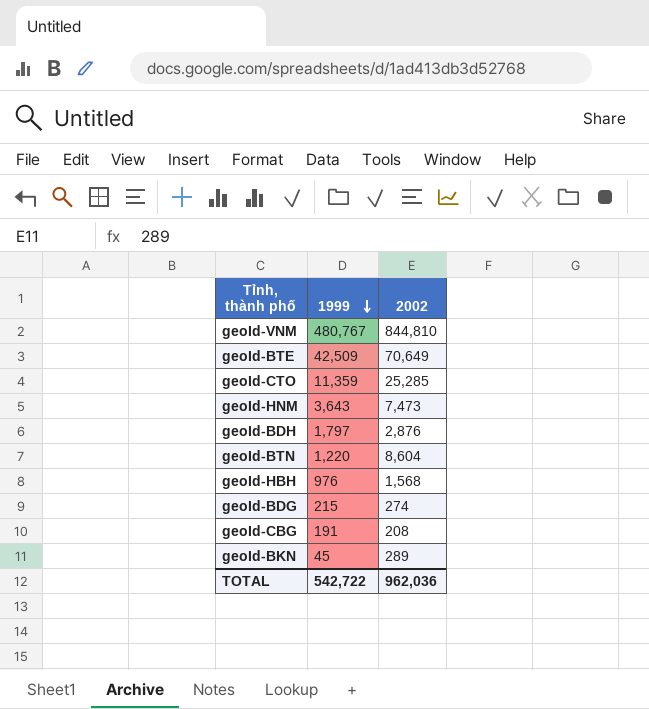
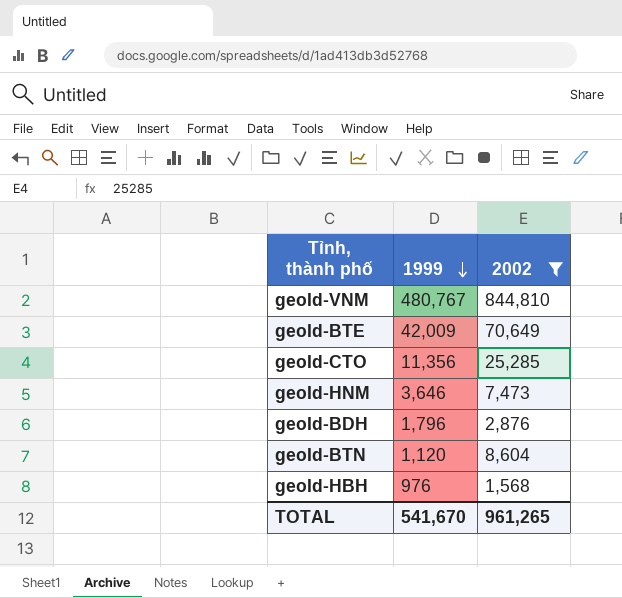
filter: none -> 2002 >= 1,568
geoId-BTE | 1999: 42,509 -> 42,009
geoId-CTO | 1999: 11,359 -> 11,356
geoId-HNM | 1999: 3,643 -> 3,646
geoId-BDH | 1999: 1,797 -> 1,796
geoId-BTN | 1999: 1,220 -> 1,120
TOTAL | 1999: 542,722 -> 541,670
TOTAL | 2002: 962,036 -> 961,265

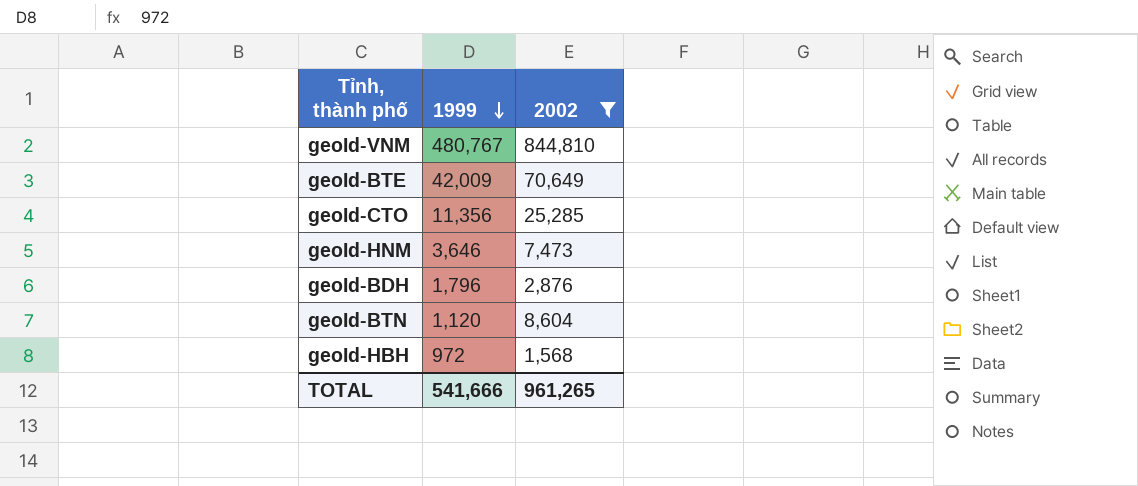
geoId-HBH | 1999: 976 -> 972
TOTAL | 1999: 541,670 -> 541,666

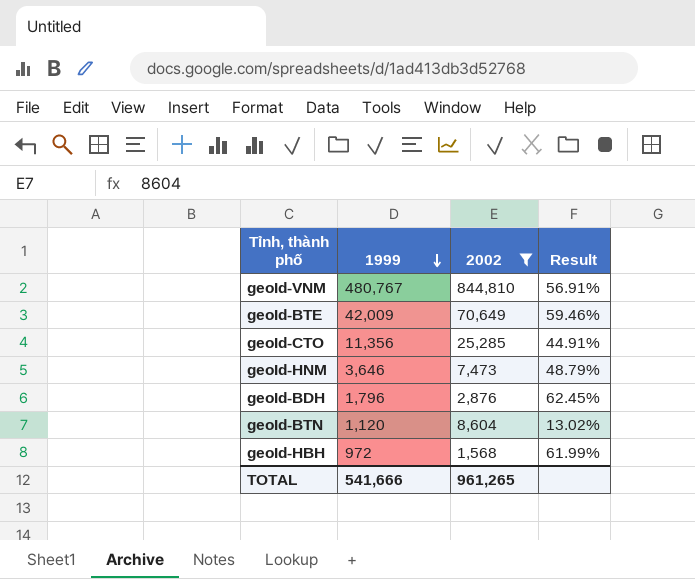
column Result | formula: none -> [1999] / [2002]

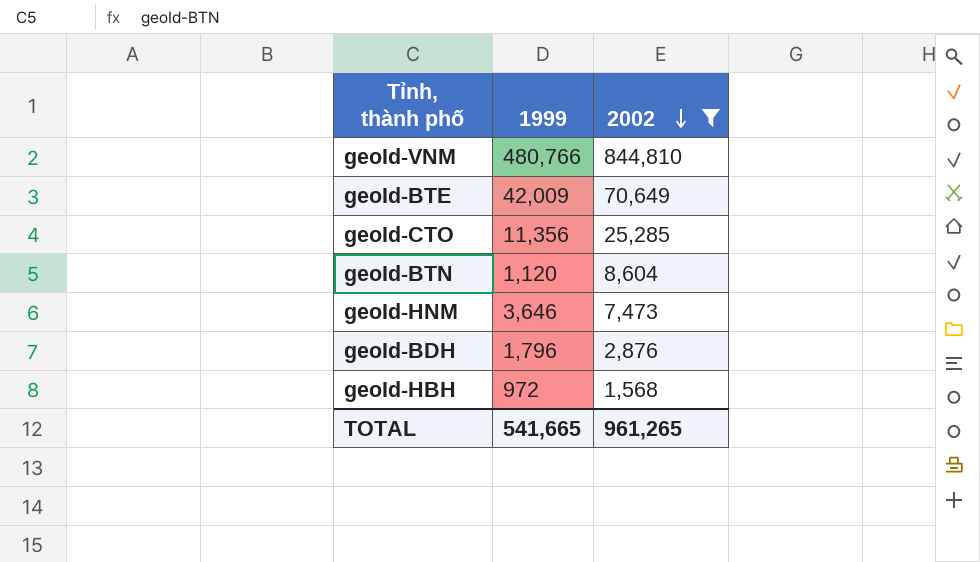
row order: 1999 descending -> 2002 descending
column Result | formula: [1999] / [2002] -> none
geoId-VNM | 1999: 480,767 -> 480,766
TOTAL | 1999: 541,666 -> 541,665

